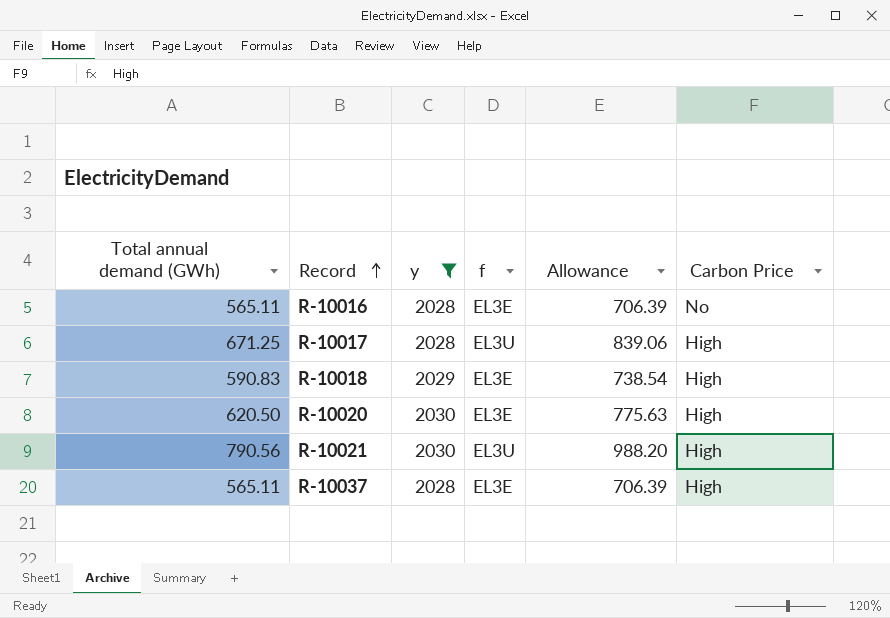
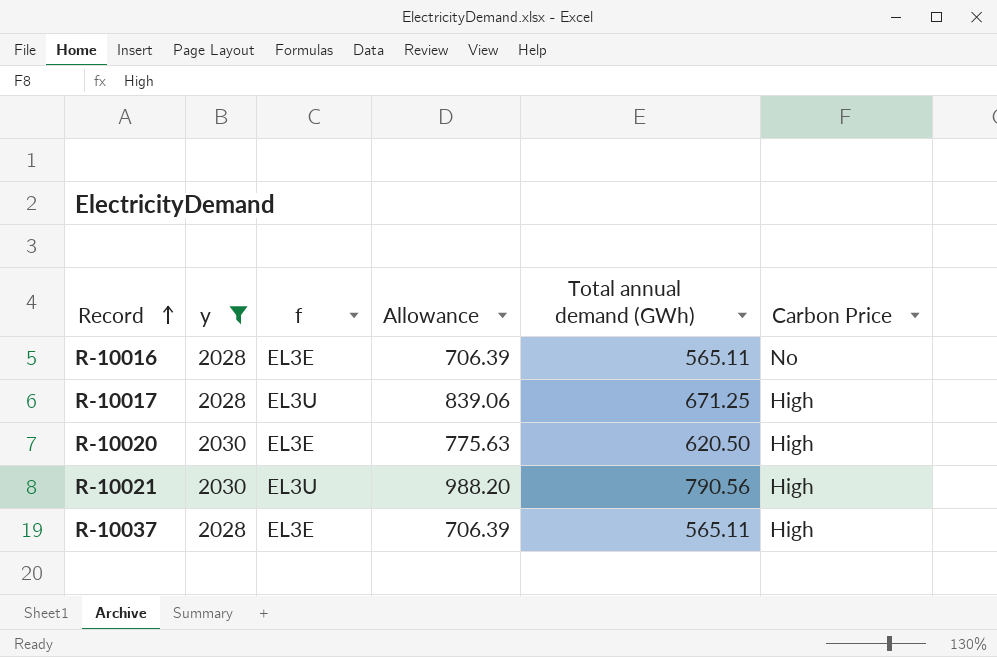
column Total annual demand (GWh) | position: 1 -> 5
row R-10018: 590.83 | 2029 | EL3E | 738.54 | High -> none

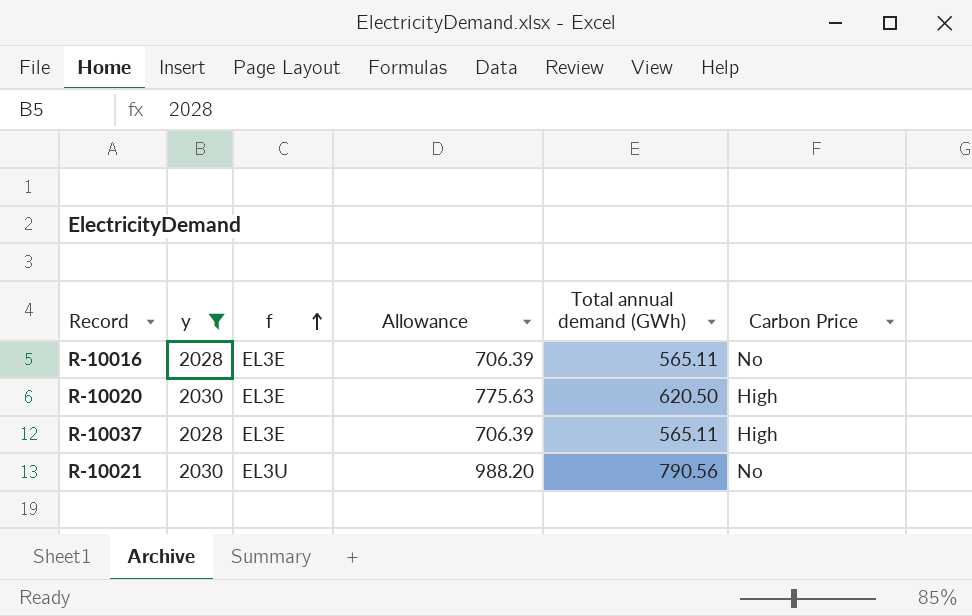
row order: Record ascending -> f ascending
row R-10017: 2028 | EL3U | 839.06 | 671.25 | High -> none
R-10021 | Carbon Price: High -> No

